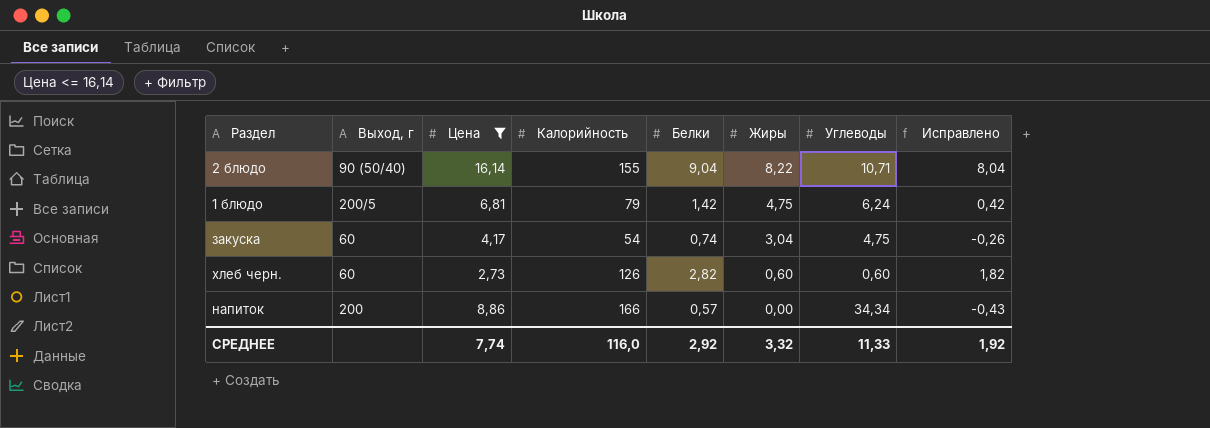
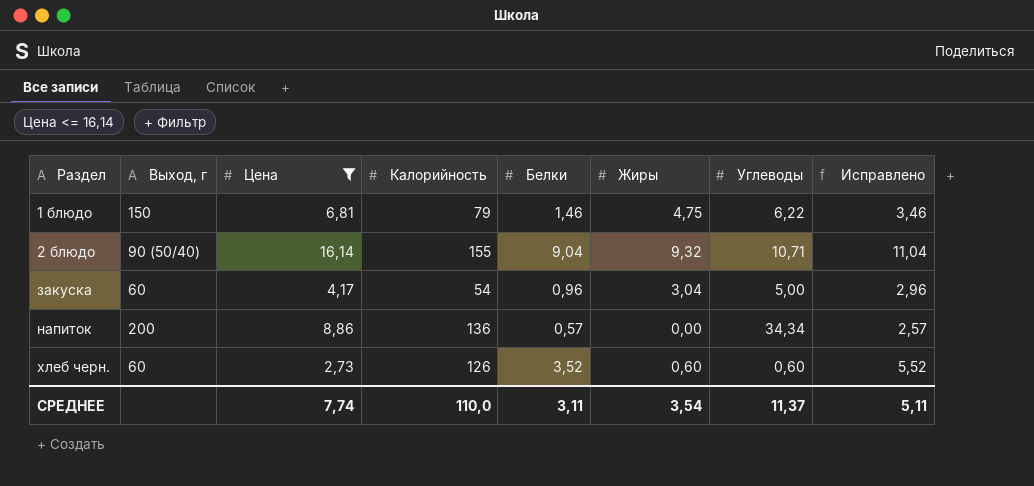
row order: Жиры descending -> Раздел ascending
column Исправлено | formula: [Белки] - 1 -> [Белки] + 2
1 блюдо | Выход, г: 200/5 -> 150
1 блюдо | Белки: 1,42 -> 1,46
1 блюдо | Углеводы: 6,24 -> 6,22
2 блюдо | Жиры: 8,22 -> 9,32
закуска | Белки: 0,74 -> 0,96
закуска | Углеводы: 4,75 -> 5,00
напиток | Калорийность: 166 -> 136
хлеб черн. | Белки: 2,82 -> 3,52
СРЕДНЕЕ | Калорийность: 116,0 -> 110,0
СРЕДНЕЕ | Белки: 2,92 -> 3,11
СРЕДНЕЕ | Жиры: 3,32 -> 3,54
СРЕДНЕЕ | Углеводы: 11,33 -> 11,37
СРЕДНЕЕ | Исправлено: 1,92 -> 5,11

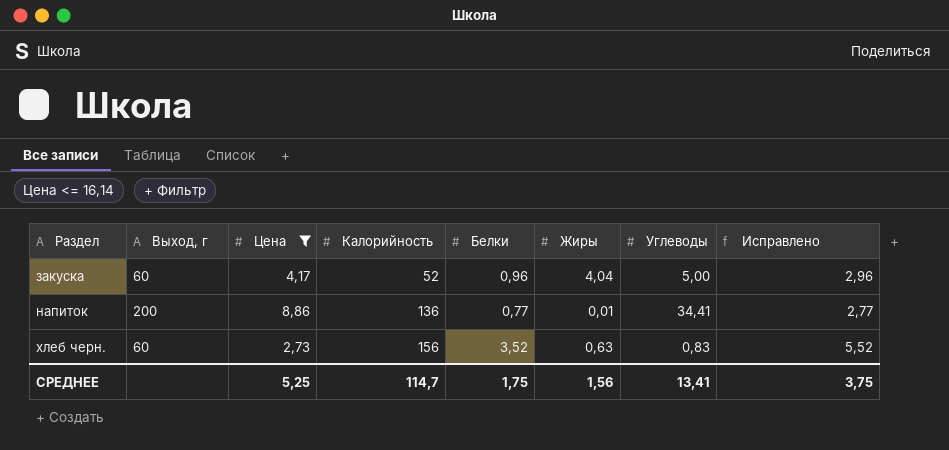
row 1 блюдо: 150 | 6,81 | 79 | 1,46 | 4,75 | 6,22 | 3,46 -> none
row 2 блюдо: 90 (50/40) | 16,14 | 155 | 9,04 | 9,32 | 10,71 | 11,04 -> none
закуска | Калорийность: 54 -> 52
закуска | Жиры: 3,04 -> 4,04
напиток | Белки: 0,57 -> 0,77
напиток | Жиры: 0,00 -> 0,01
напиток | Углеводы: 34,34 -> 34,41
напиток | Исправлено: 2,57 -> 2,77
хлеб черн. | Калорийность: 126 -> 156
хлеб черн. | Жиры: 0,60 -> 0,63
хлеб черн. | Углеводы: 0,60 -> 0,83
СРЕДНЕЕ | Цена: 7,74 -> 5,25
СРЕДНЕЕ | Калорийность: 110,0 -> 114,7
СРЕДНЕЕ | Белки: 3,11 -> 1,75
СРЕДНЕЕ | Жиры: 3,54 -> 1,56
СРЕДНЕЕ | Углеводы: 11,37 -> 13,41
СРЕДНЕЕ | Исправлено: 5,11 -> 3,75

